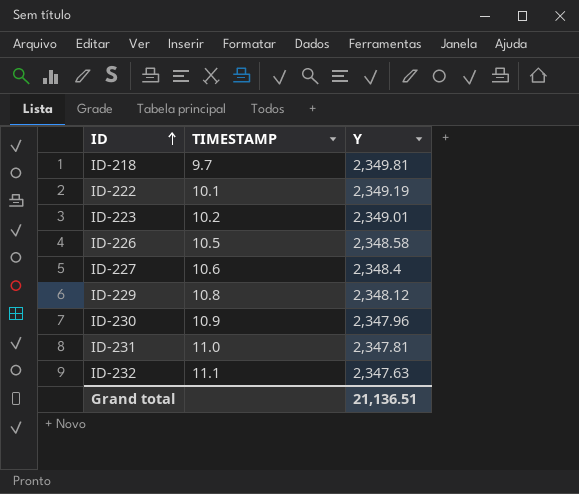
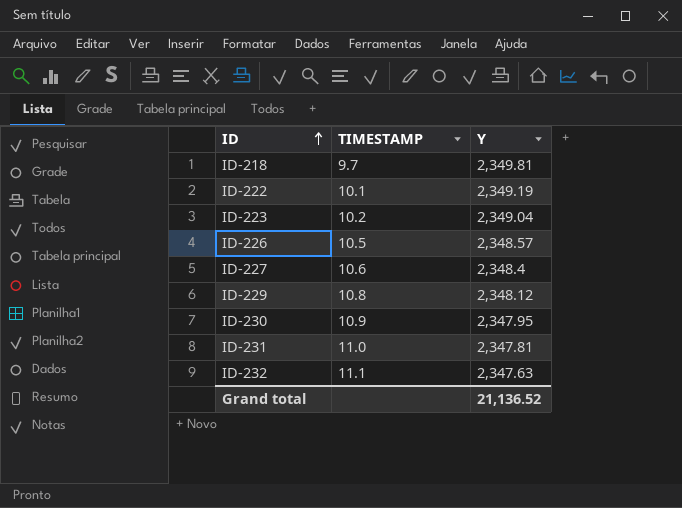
ID-223 | Y: 2,349.01 -> 2,349.04
ID-226 | Y: 2,348.58 -> 2,348.57
ID-230 | Y: 2,347.96 -> 2,347.95
Grand total | Y: 21,136.51 -> 21,136.52

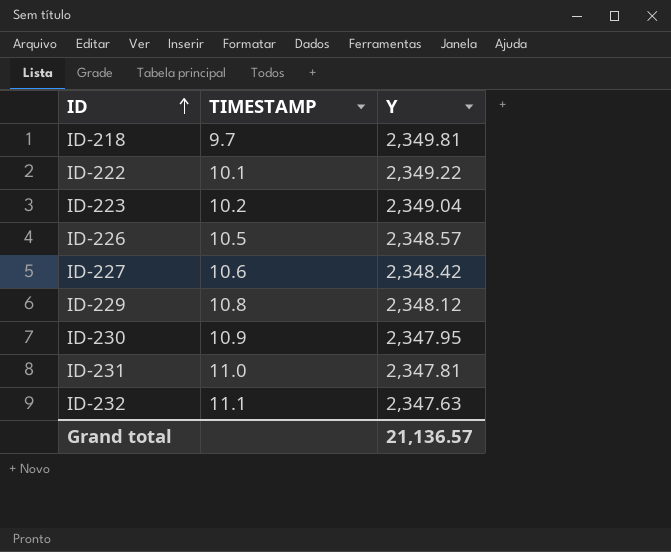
ID-222 | Y: 2,349.19 -> 2,349.22
ID-227 | Y: 2,348.4 -> 2,348.42
Grand total | Y: 21,136.52 -> 21,136.57

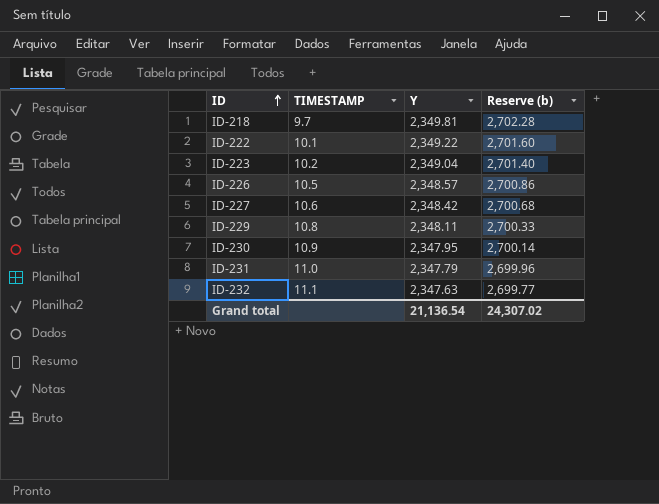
column Reserve (b) | formula: none -> [Y] * 1.15
ID-229 | Y: 2,348.12 -> 2,348.11
ID-231 | Y: 2,347.81 -> 2,347.79
Grand total | Y: 21,136.57 -> 21,136.54

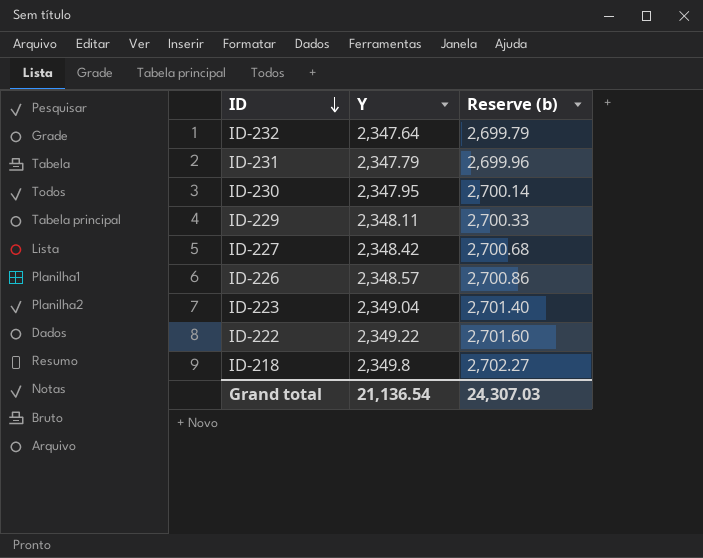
row order: ID ascending -> ID descending
column TIMESTAMP | position: 2 -> none
ID-232 | Y: 2,347.63 -> 2,347.64
ID-232 | Reserve (b): 2,699.77 -> 2,699.79
ID-218 | Y: 2,349.81 -> 2,349.8
ID-218 | Reserve (b): 2,702.28 -> 2,702.27
Grand total | Reserve (b): 24,307.02 -> 24,307.03

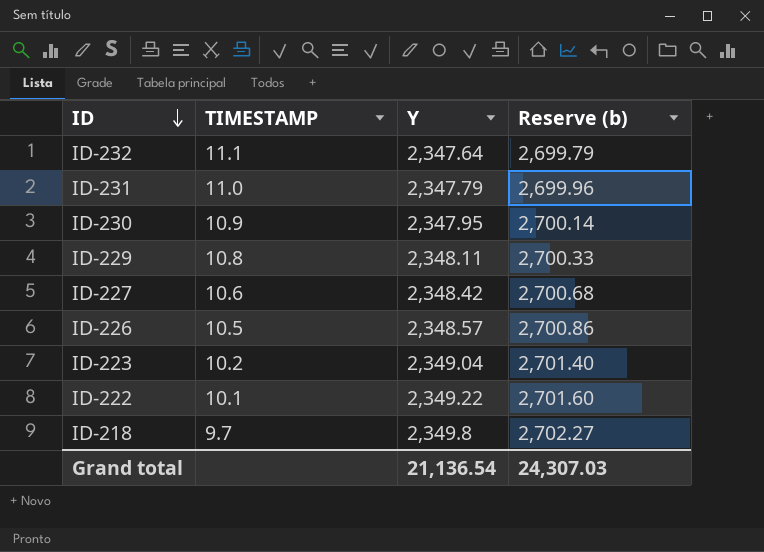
column TIMESTAMP | position: none -> 2

